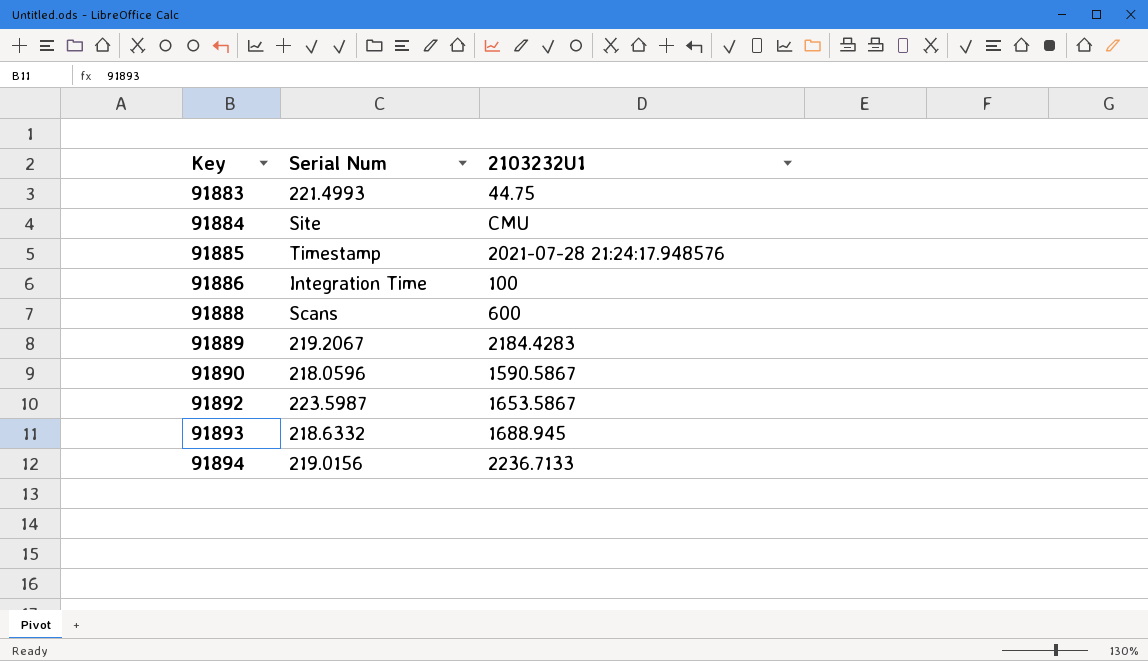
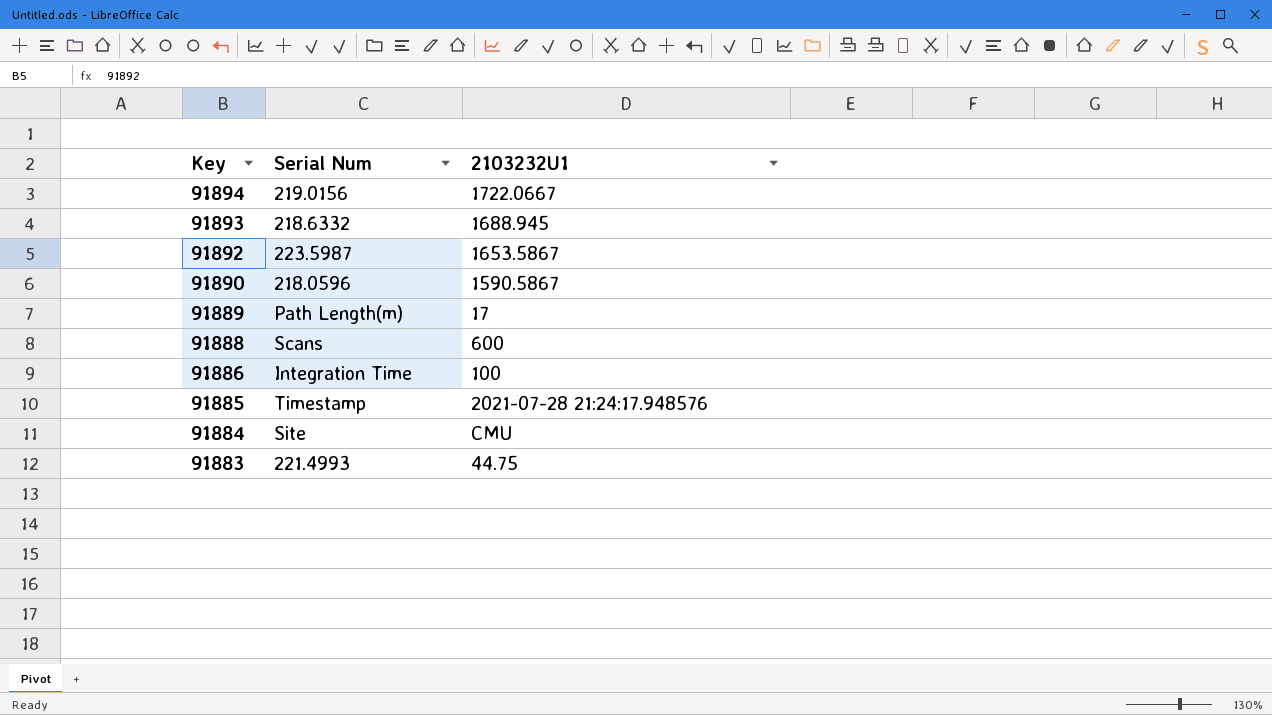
row order: Key ascending -> Key descending
91894 | 2103232U1: 2236.7133 -> 1722.0667
91889 | Serial Num: 219.2067 -> Path Length(m)
91889 | 2103232U1: 2184.4283 -> 17

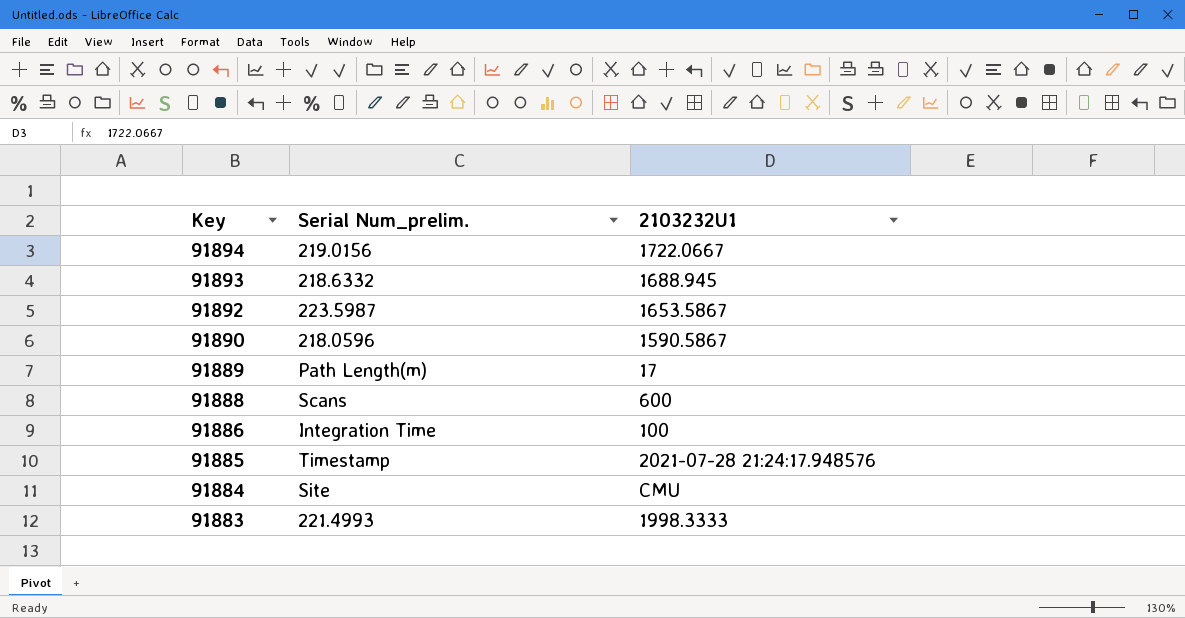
column name: Serial Num -> Serial Num_prelim.
91883 | 2103232U1: 44.75 -> 1998.3333

